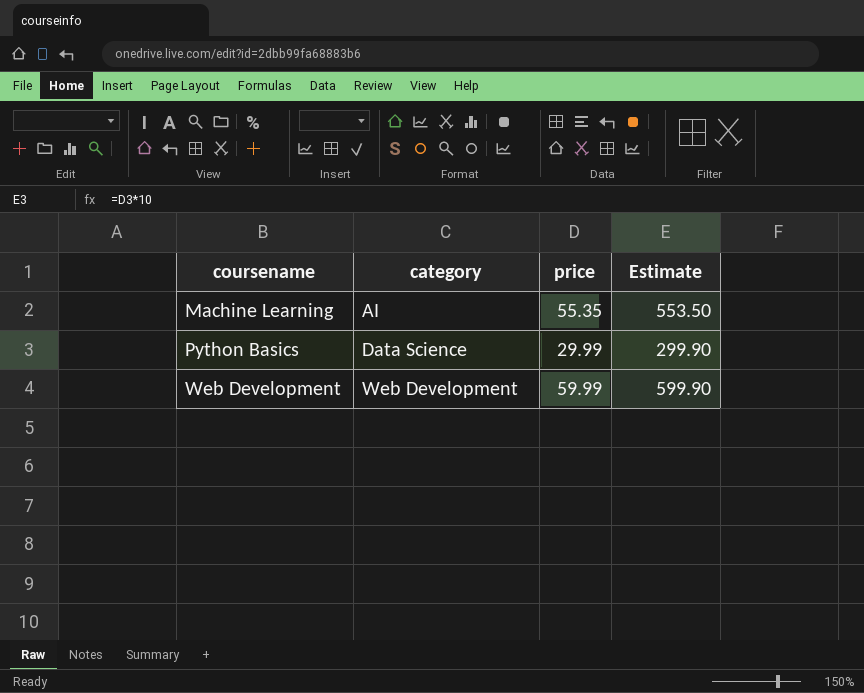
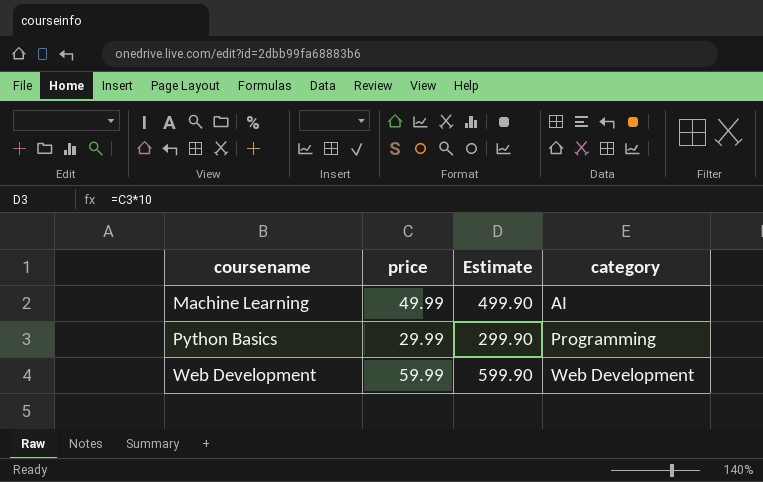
column category | position: 2 -> 4
Machine Learning | price: 55.35 -> 49.99
Machine Learning | Estimate: 553.50 -> 499.90
Python Basics | category: Data Science -> Programming

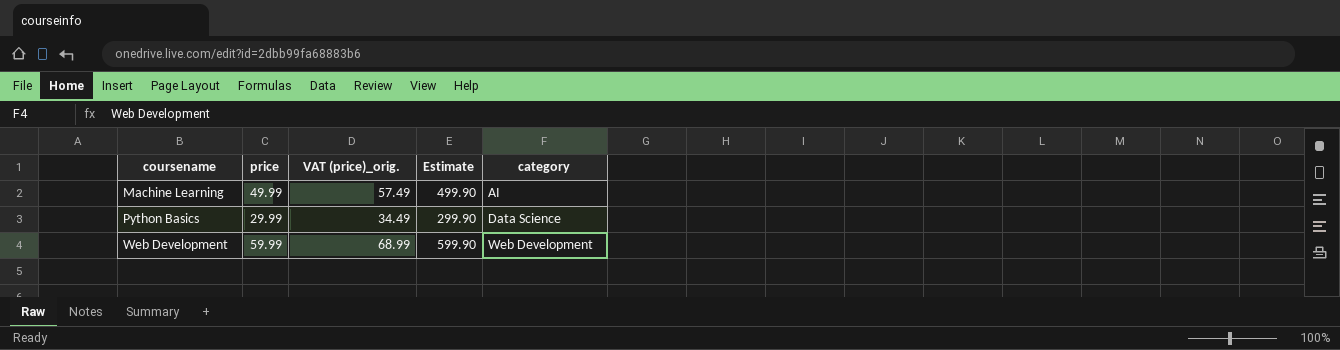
column VAT (price)_orig. | formula: none -> [price] * 1.15
Python Basics | category: Programming -> Data Science

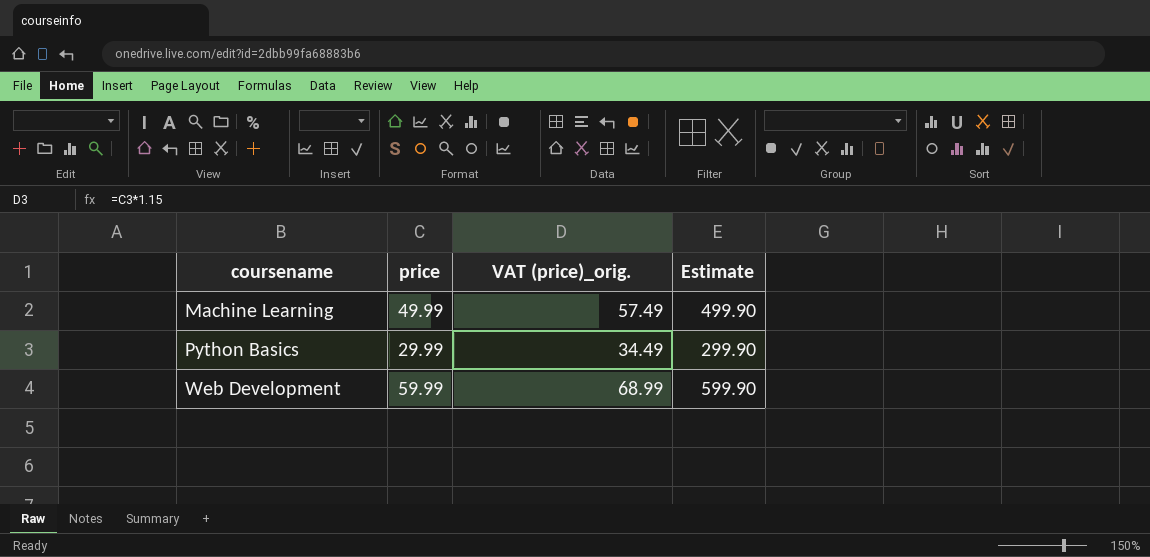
column category | position: 5 -> none

